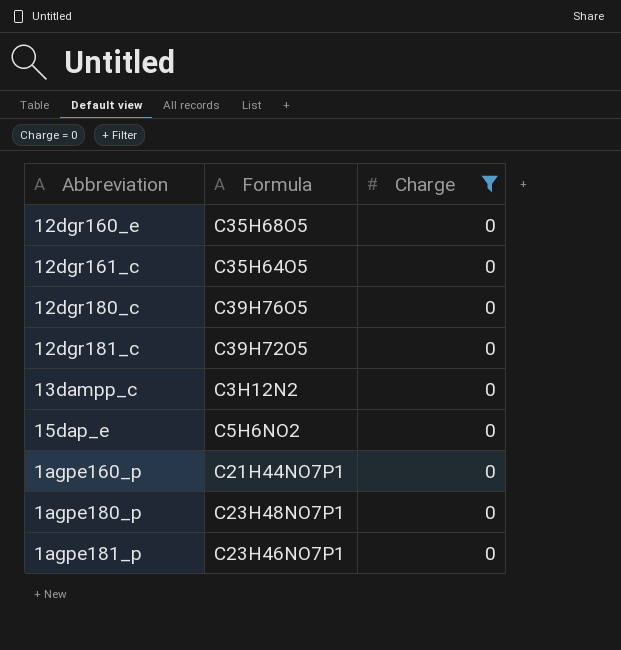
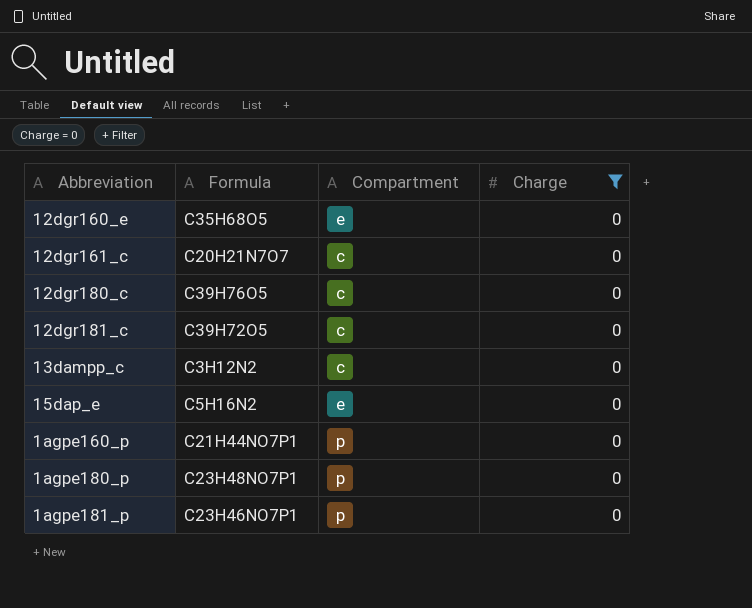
column Compartment | position: none -> 3
12dgr161_c | Formula: C35H64O5 -> C20H21N7O7
15dap_e | Formula: C5H6NO2 -> C5H16N2

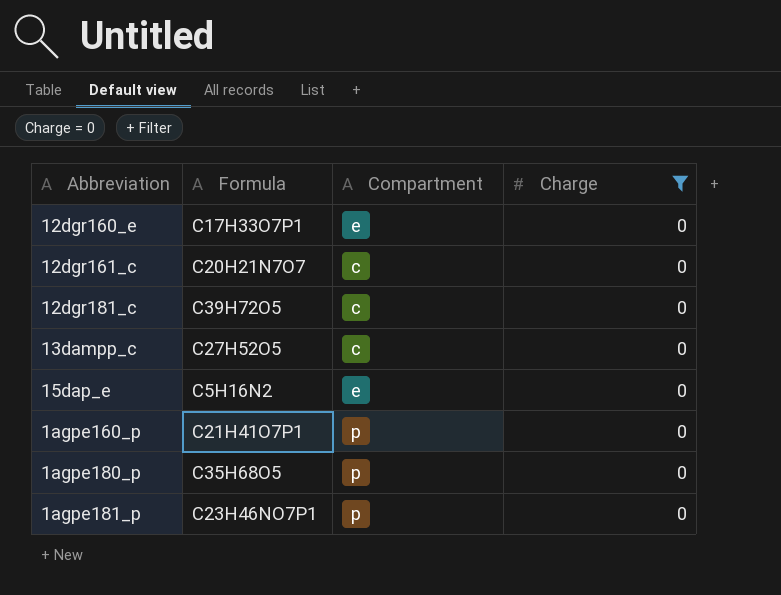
row 12dgr180_c: C39H76O5 | c | 0 -> none
12dgr160_e | Formula: C35H68O5 -> C17H33O7P1
13dampp_c | Formula: C3H12N2 -> C27H52O5
1agpe160_p | Formula: C21H44NO7P1 -> C21H41O7P1
1agpe180_p | Formula: C23H48NO7P1 -> C35H68O5

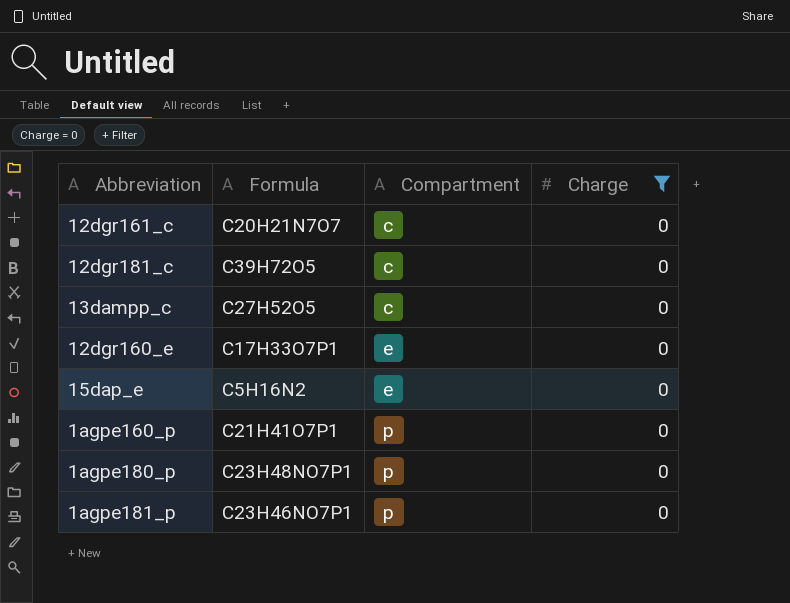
row order: none -> Compartment ascending
1agpe180_p | Formula: C35H68O5 -> C23H48NO7P1

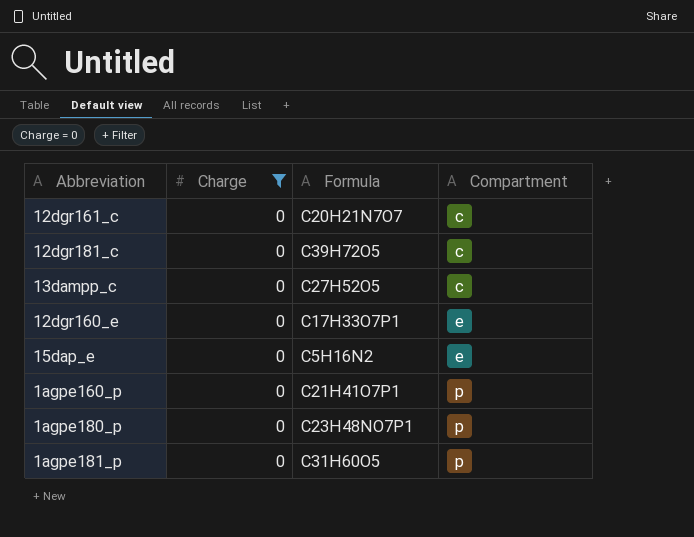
column Charge | position: 4 -> 2
1agpe181_p | Formula: C23H46NO7P1 -> C31H60O5

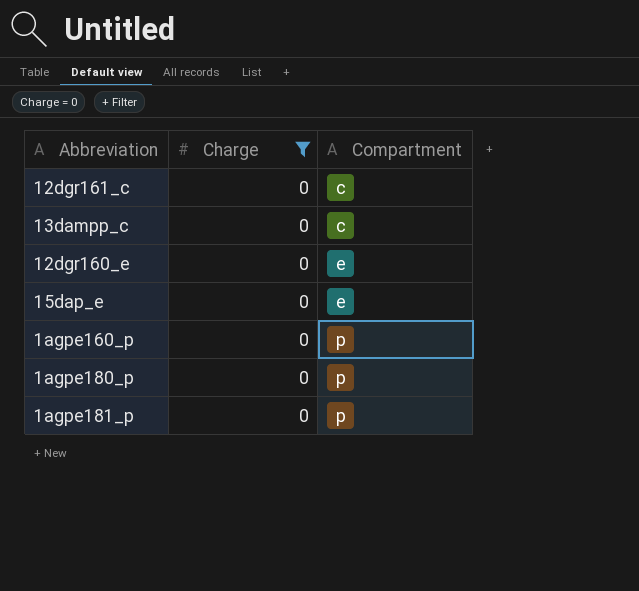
column Formula | position: 3 -> none
row 12dgr181_c: 0 | C39H72O5 | c -> none

